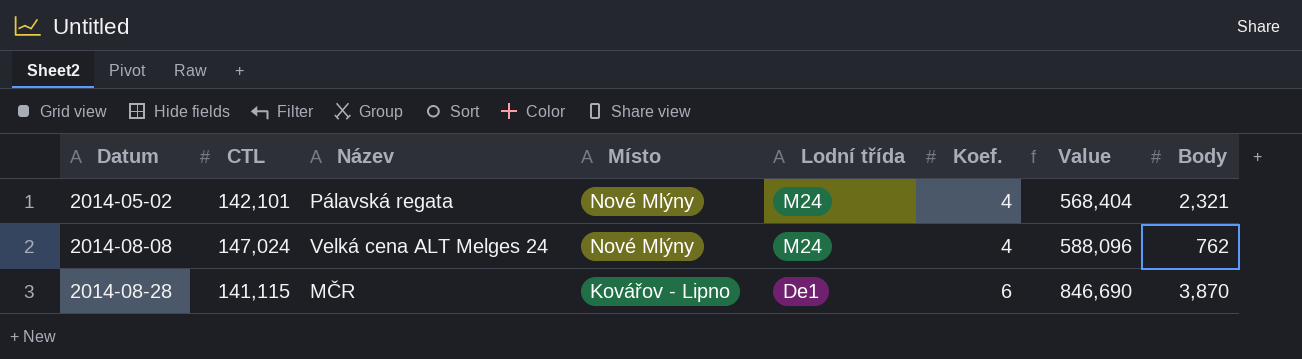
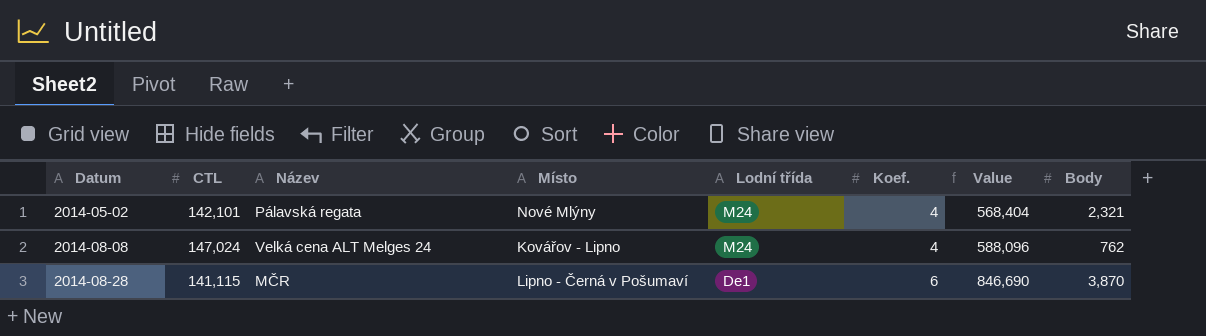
2014-08-08 | Místo: Nové Mlýny -> Kovářov - Lipno
2014-08-28 | Místo: Kovářov - Lipno -> Lipno - Černá v Pošumaví

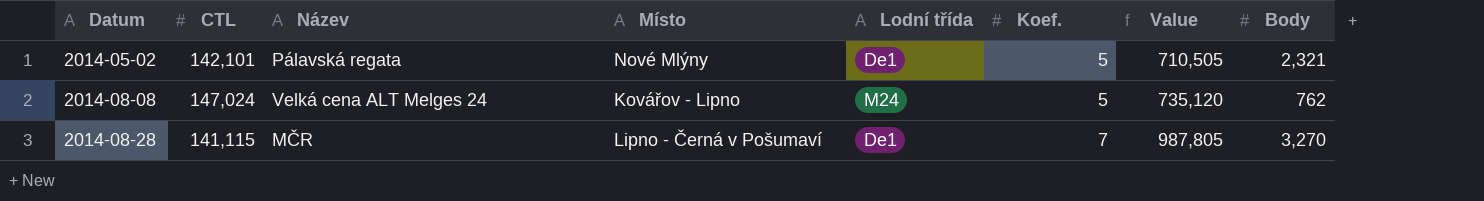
2014-05-02 | Lodní třída: M24 -> De1
2014-05-02 | Koef.: 4 -> 5
2014-05-02 | Value: 568,404 -> 710,505
2014-08-08 | Koef.: 4 -> 5
2014-08-08 | Value: 588,096 -> 735,120
2014-08-28 | Koef.: 6 -> 7
2014-08-28 | Value: 846,690 -> 987,805
2014-08-28 | Body: 3,870 -> 3,270

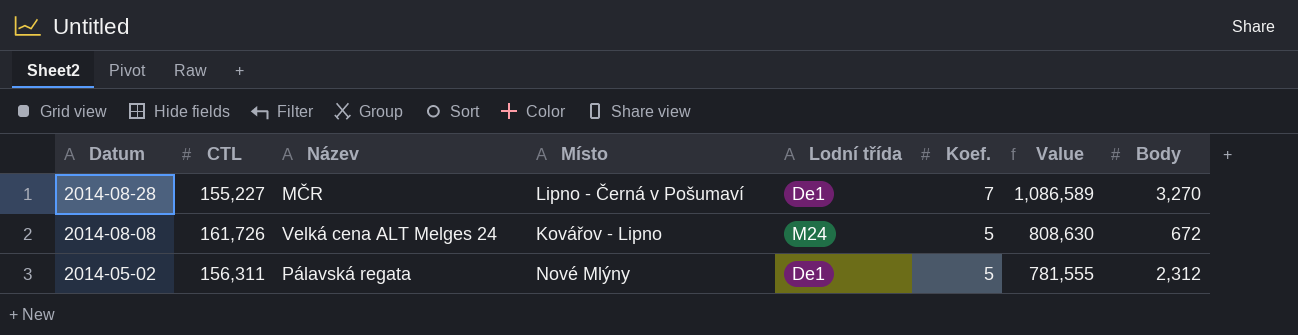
row order: Datum ascending -> Datum descending
2014-08-28 | CTL: 141,115 -> 155,227
2014-08-28 | Value: 987,805 -> 1,086,589
2014-08-08 | CTL: 147,024 -> 161,726
2014-08-08 | Value: 735,120 -> 808,630
2014-08-08 | Body: 762 -> 672
2014-05-02 | CTL: 142,101 -> 156,311
2014-05-02 | Value: 710,505 -> 781,555
2014-05-02 | Body: 2,321 -> 2,312

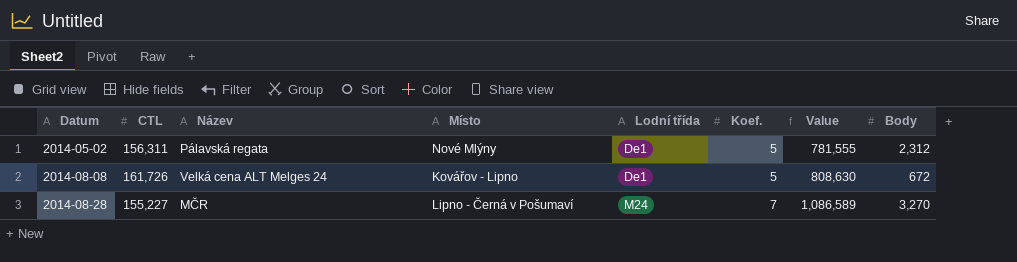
row order: Datum descending -> Datum ascending
2014-08-08 | Lodní třída: M24 -> De1
2014-08-28 | Lodní třída: De1 -> M24

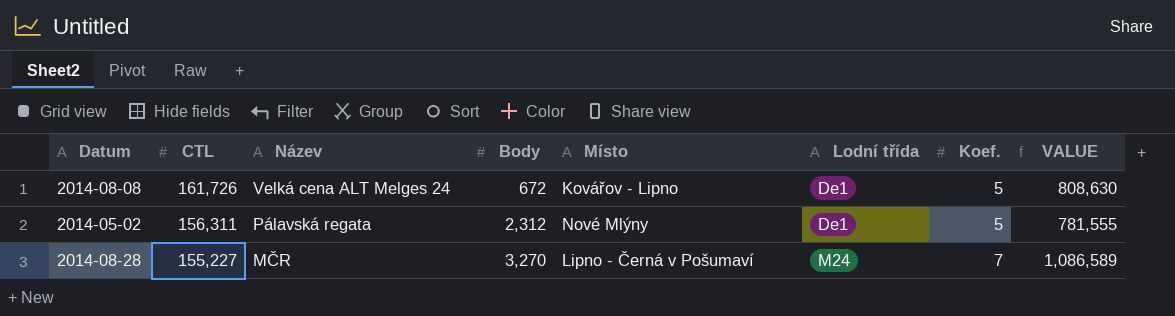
row order: Datum ascending -> CTL descending
column Body | position: 8 -> 4
column name: Value -> VALUE

